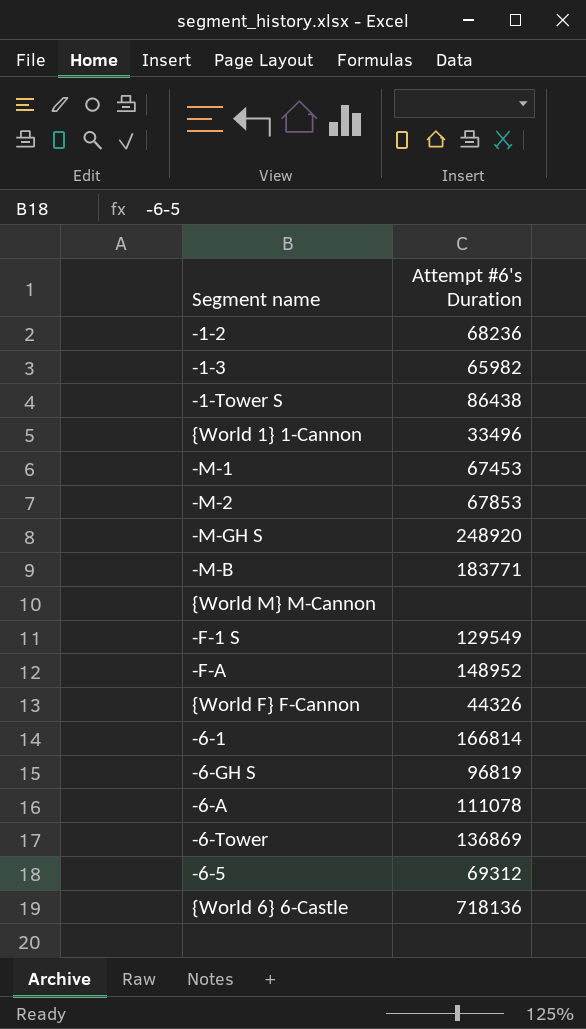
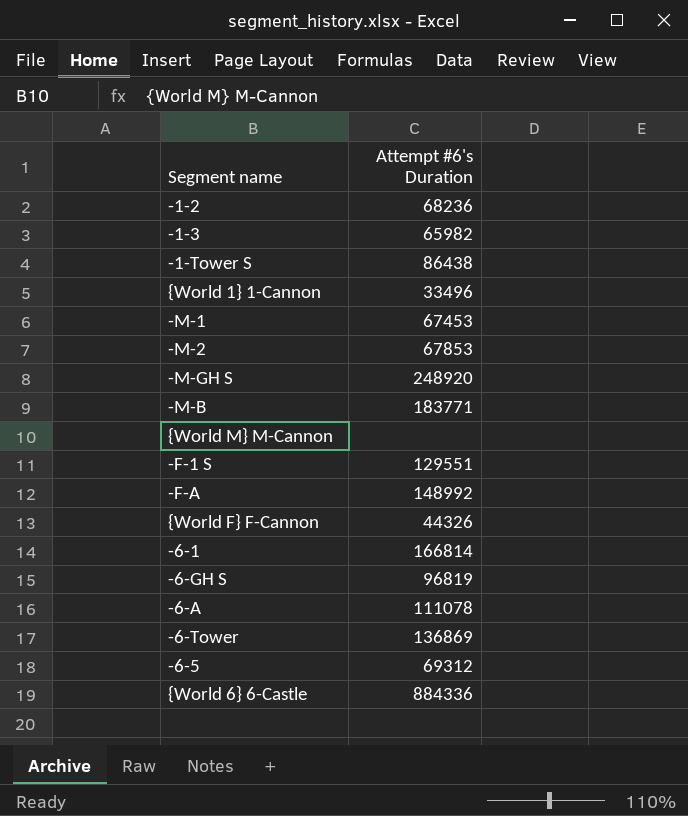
-F-1 S | Attempt #6's Duration: 129549 -> 129551
-F-A | Attempt #6's Duration: 148952 -> 148992
{World 6} 6-Castle | Attempt #6's Duration: 718136 -> 884336

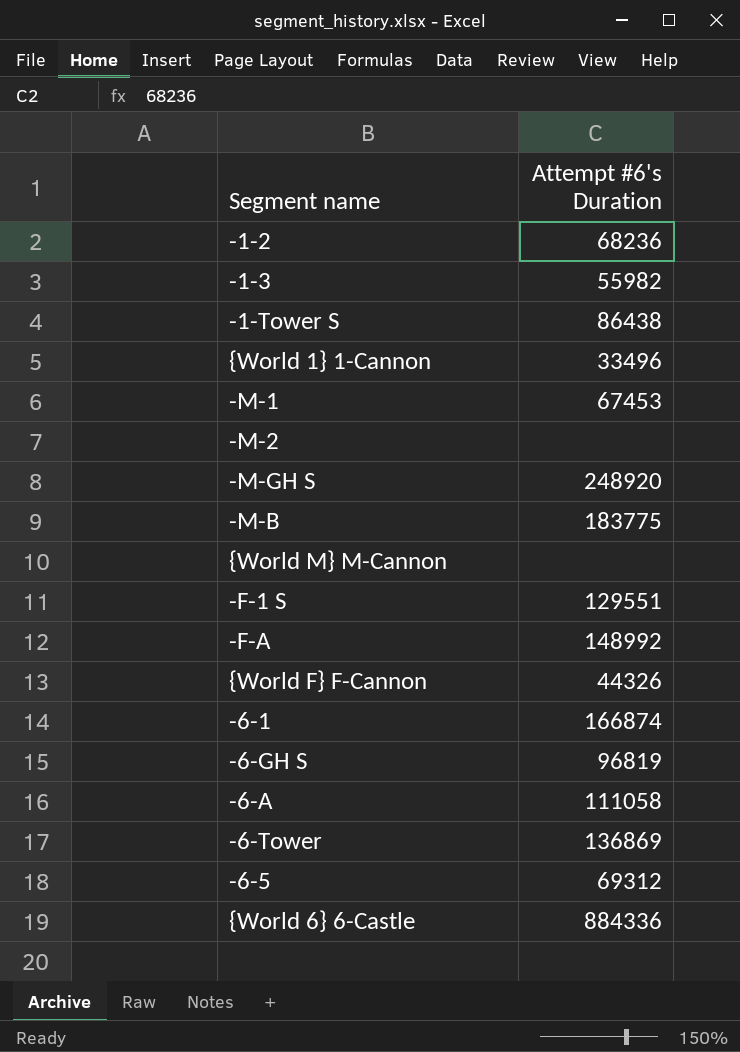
-1-3 | Attempt #6's Duration: 65982 -> 55982
-M-2 | Attempt #6's Duration: 67853 -> none
-M-B | Attempt #6's Duration: 183771 -> 183775
-6-1 | Attempt #6's Duration: 166814 -> 166874
-6-A | Attempt #6's Duration: 111078 -> 111058

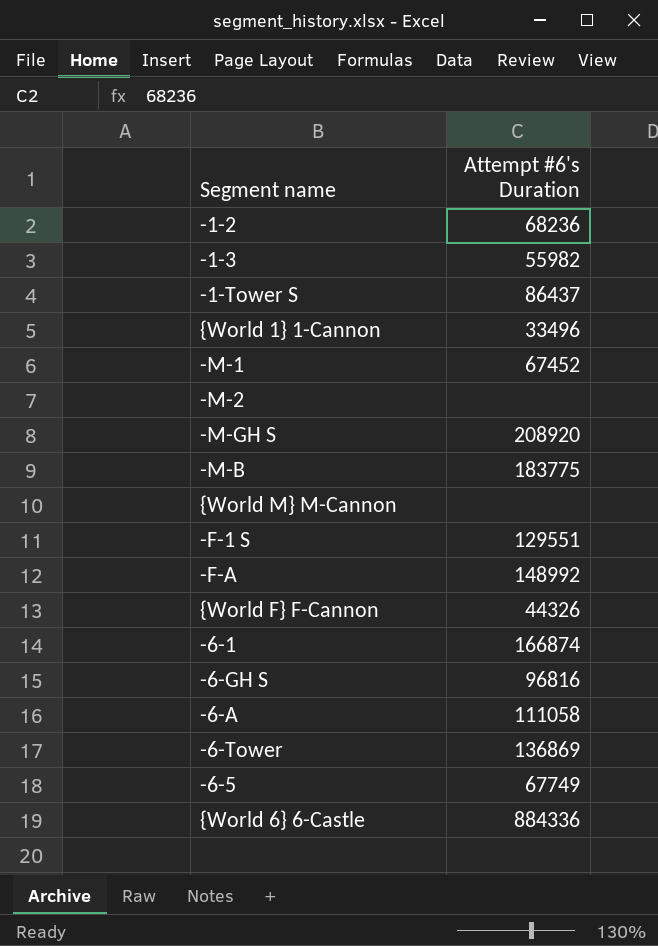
-1-Tower S | Attempt #6's Duration: 86438 -> 86437
-M-1 | Attempt #6's Duration: 67453 -> 67452
-M-GH S | Attempt #6's Duration: 248920 -> 208920
-6-GH S | Attempt #6's Duration: 96819 -> 96816
-6-5 | Attempt #6's Duration: 69312 -> 67749

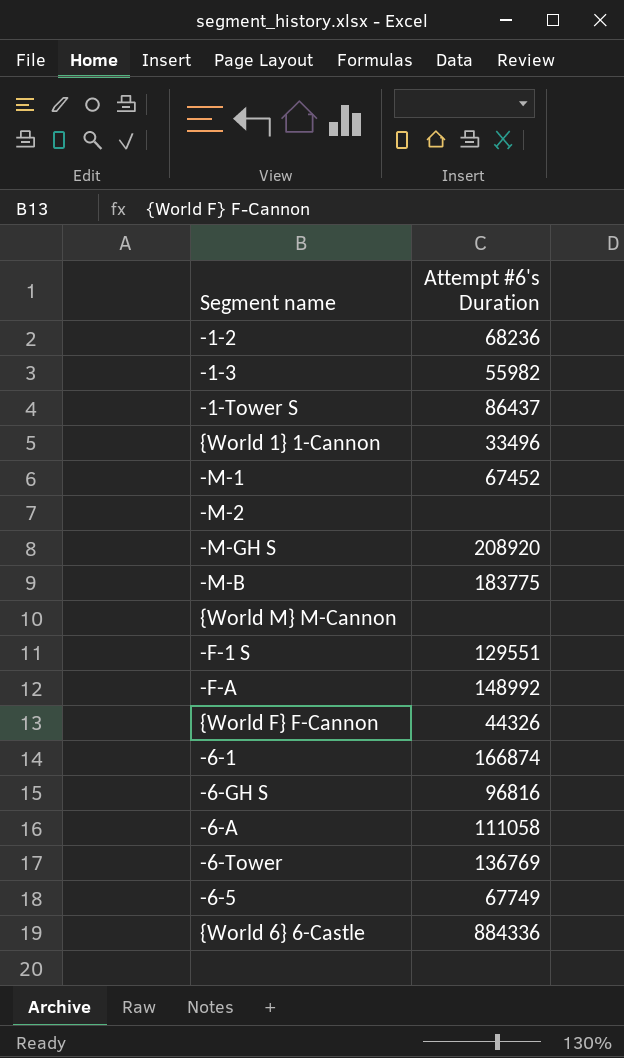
-6-Tower | Attempt #6's Duration: 136869 -> 136769

